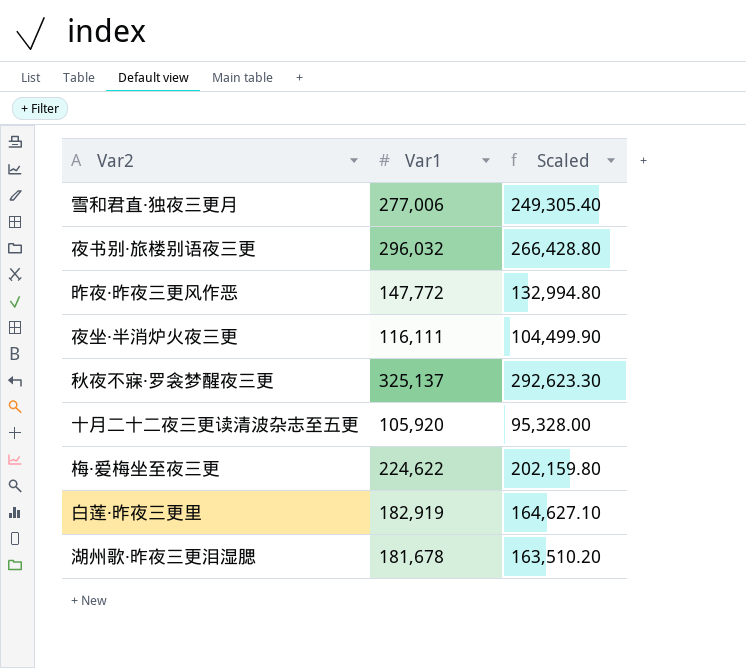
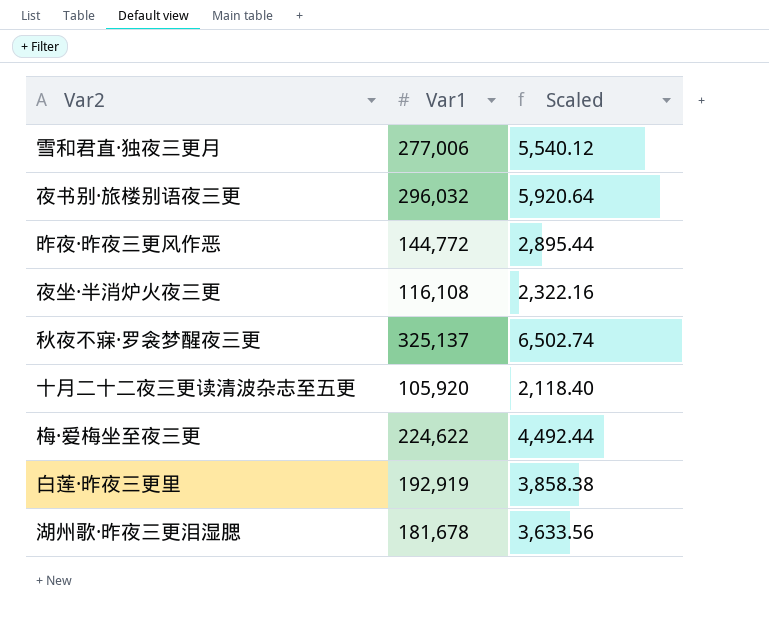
column Scaled | formula: [Var1] * 0.9 -> [Var1] * 0.02
昨夜·昨夜三更风作恶 | Var1: 147,772 -> 144,772
夜坐·半消炉火夜三更 | Var1: 116,111 -> 116,108
白莲·昨夜三更里 | Var1: 182,919 -> 192,919

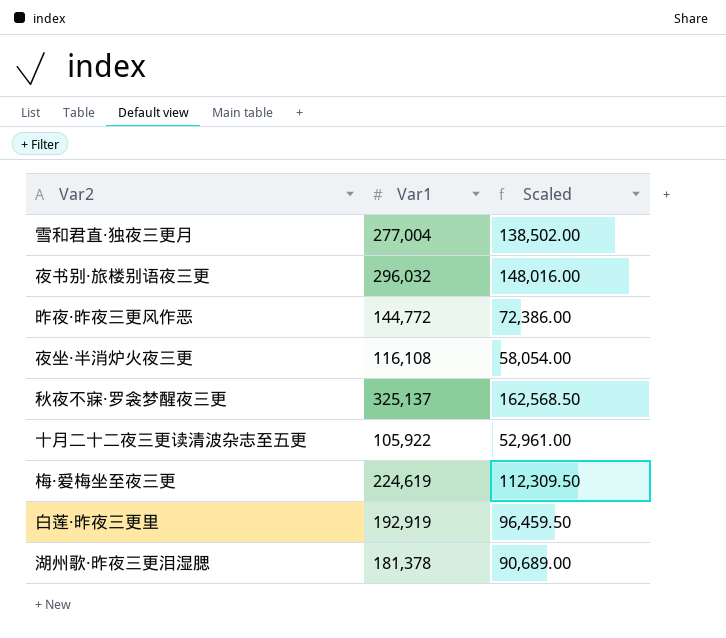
column Scaled | formula: [Var1] * 0.02 -> [Var1] * 0.5
雪和君直·独夜三更月 | Var1: 277,006 -> 277,004
十月二十二夜三更读清波杂志至五更 | Var1: 105,920 -> 105,922
梅·爱梅坐至夜三更 | Var1: 224,622 -> 224,619
湖州歌·昨夜三更泪湿腮 | Var1: 181,678 -> 181,378

